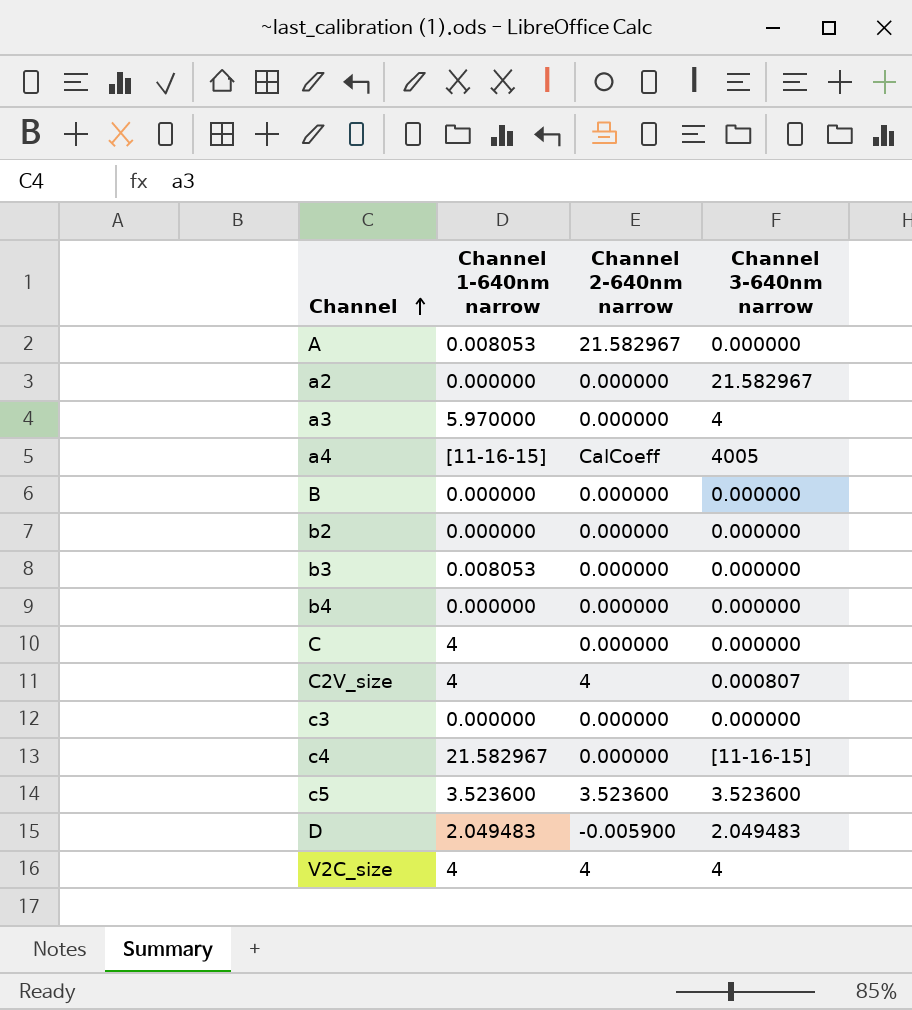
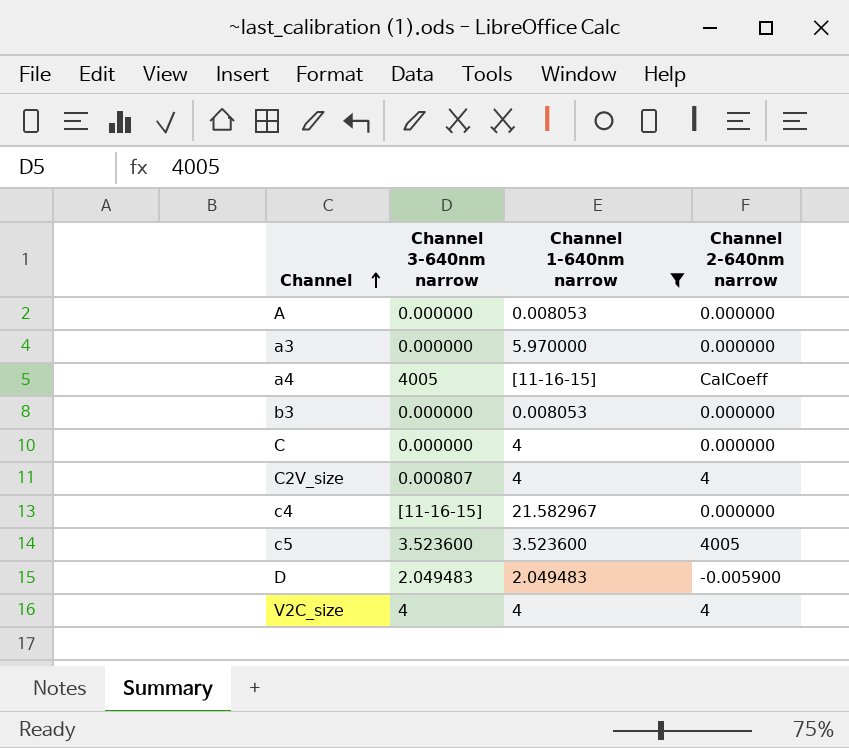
filter: none -> Channel 1-640nm narrow != 0.000000
column Channel 3-640nm narrow | position: 4 -> 2
A | Channel 2-640nm narrow: 21.582967 -> 0.000000
a3 | Channel 3-640nm narrow: 4 -> 0.000000
c5 | Channel 2-640nm narrow: 3.523600 -> 4005

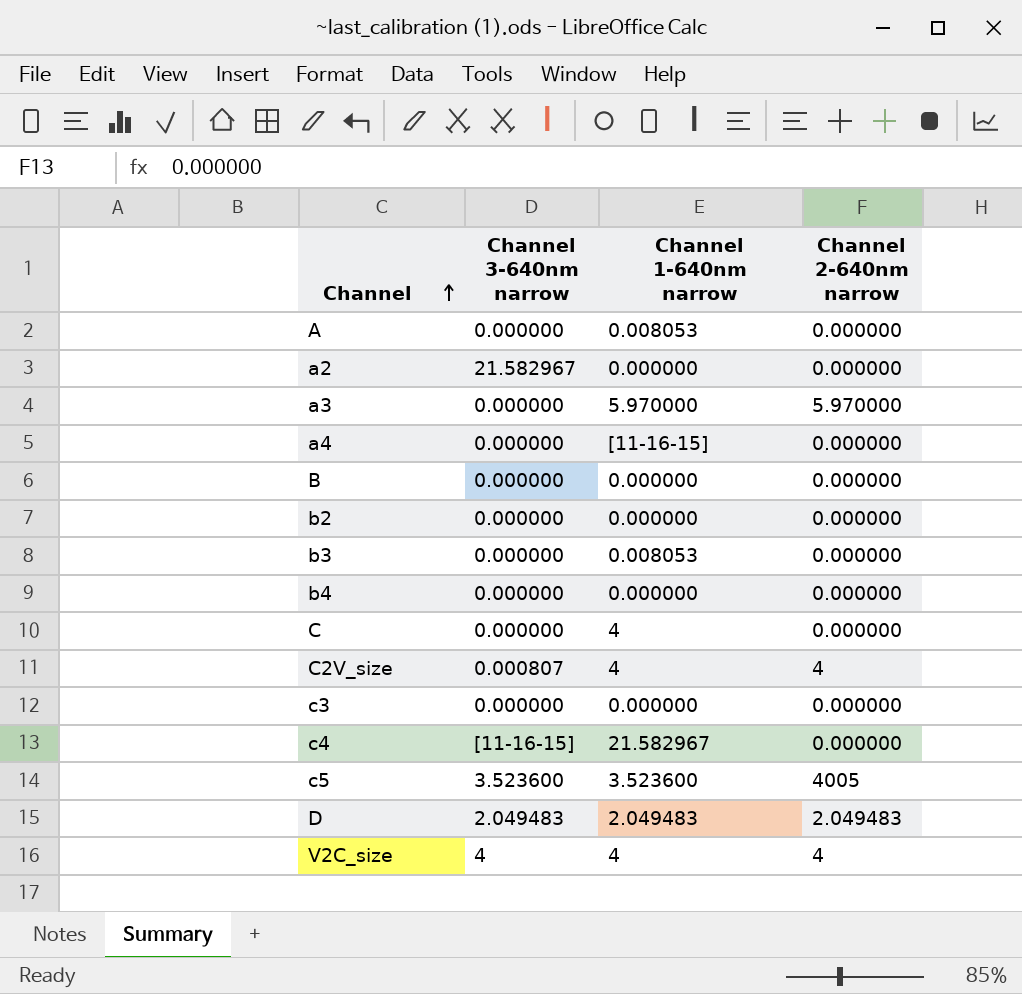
filter: Channel 1-640nm narrow != 0.000000 -> none
a3 | Channel 2-640nm narrow: 0.000000 -> 5.970000
a4 | Channel 3-640nm narrow: 4005 -> 0.000000
a4 | Channel 2-640nm narrow: CalCoeff -> 0.000000
D | Channel 2-640nm narrow: -0.005900 -> 2.049483

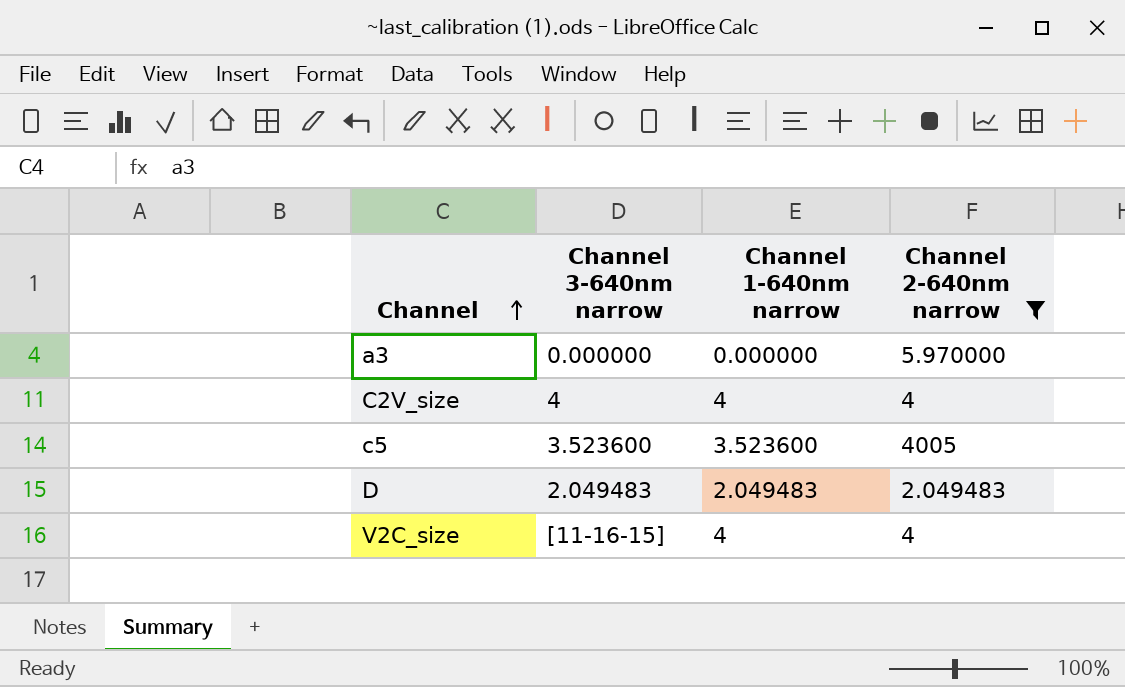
filter: none -> Channel 2-640nm narrow != 0.000000
a3 | Channel 1-640nm narrow: 5.970000 -> 0.000000
C2V_size | Channel 3-640nm narrow: 0.000807 -> 4
V2C_size | Channel 3-640nm narrow: 4 -> [11-16-15]

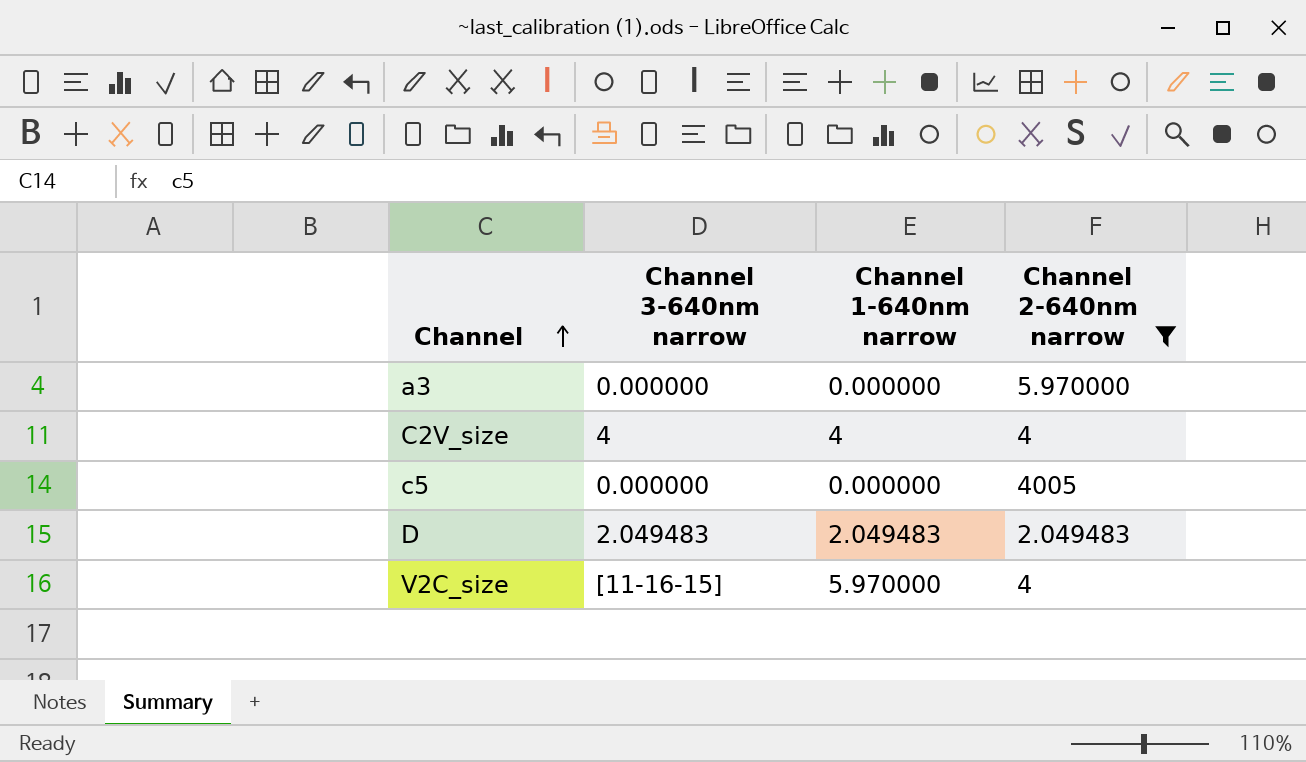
c5 | Channel 3-640nm narrow: 3.523600 -> 0.000000
c5 | Channel 1-640nm narrow: 3.523600 -> 0.000000
V2C_size | Channel 1-640nm narrow: 4 -> 5.970000

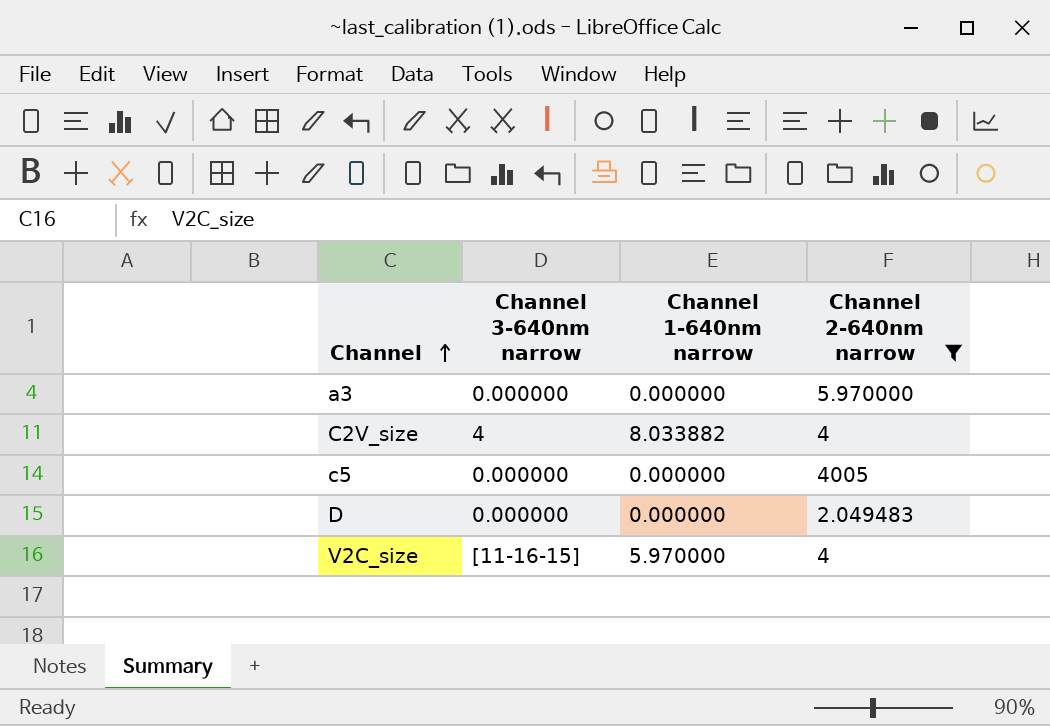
C2V_size | Channel 1-640nm narrow: 4 -> 8.033882
D | Channel 3-640nm narrow: 2.049483 -> 0.000000
D | Channel 1-640nm narrow: 2.049483 -> 0.000000

